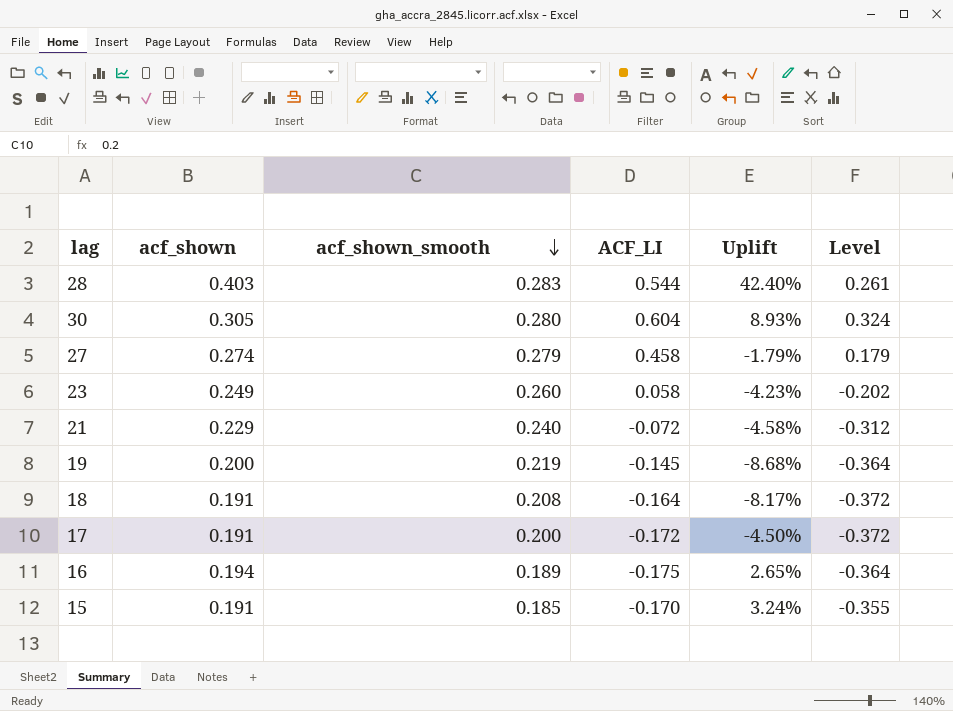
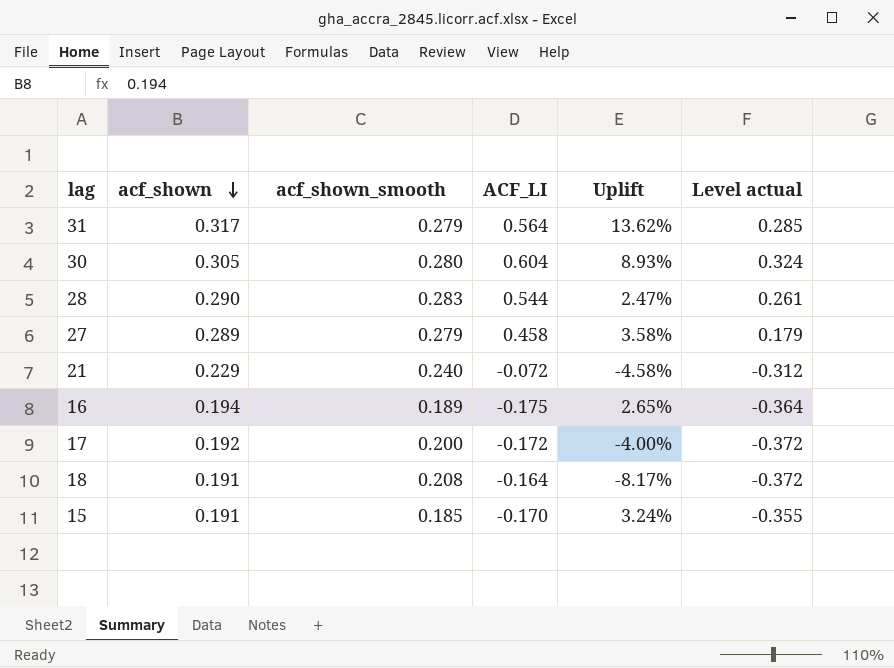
row order: acf_shown_smooth descending -> acf_shown descending
column name: Level -> Level actual
row 23: 0.249 | 0.260 | 0.058 | -4.23% | -0.202 -> none
row 19: 0.200 | 0.219 | -0.145 | -8.68% | -0.364 -> none
row 31: none -> 0.317 | 0.279 | 0.564 | 13.62% | 0.285
28 | acf_shown: 0.403 -> 0.290
28 | Uplift: 42.40% -> 2.47%
27 | acf_shown: 0.274 -> 0.289
27 | Uplift: -1.79% -> 3.58%
17 | acf_shown: 0.191 -> 0.192
17 | Uplift: -4.50% -> -4.00%

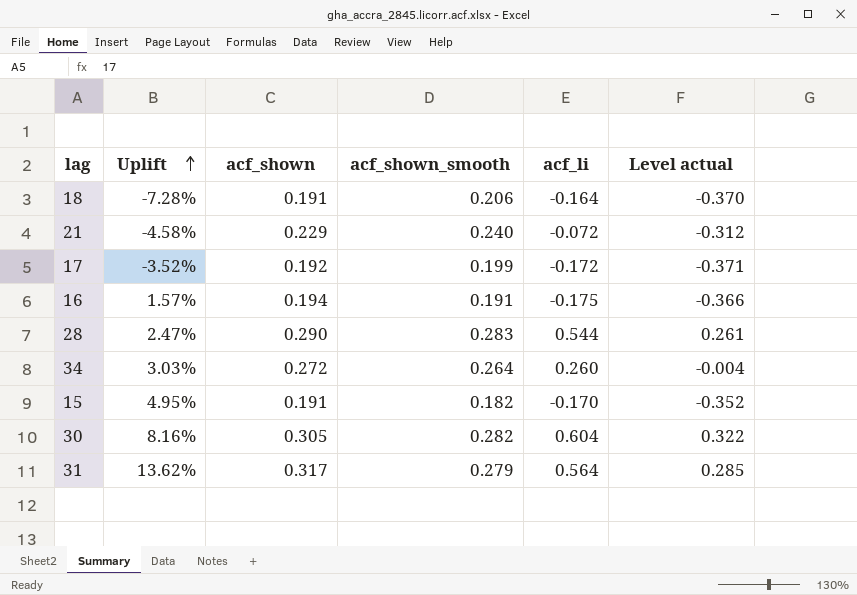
row order: acf_shown descending -> Uplift ascending
column Uplift | position: 5 -> 2
column name: ACF_LI -> acf_li
row 27: 0.289 | 0.279 | 0.458 | 3.58% | 0.179 -> none
18 | Uplift: -8.17% -> -7.28%
18 | acf_shown_smooth: 0.208 -> 0.206
18 | Level actual: -0.372 -> -0.370
17 | Uplift: -4.00% -> -3.52%
17 | acf_shown_smooth: 0.200 -> 0.199
17 | Level actual: -0.372 -> -0.371
16 | Uplift: 2.65% -> 1.57%
16 | acf_shown_smooth: 0.189 -> 0.191
16 | Level actual: -0.364 -> -0.366
row 34: none -> 3.03% | 0.272 | 0.264 | 0.260 | -0.004
15 | Uplift: 3.24% -> 4.95%
15 | acf_shown_smooth: 0.185 -> 0.182
15 | Level actual: -0.355 -> -0.352
30 | Uplift: 8.93% -> 8.16%
30 | acf_shown_smooth: 0.280 -> 0.282
30 | Level actual: 0.324 -> 0.322

